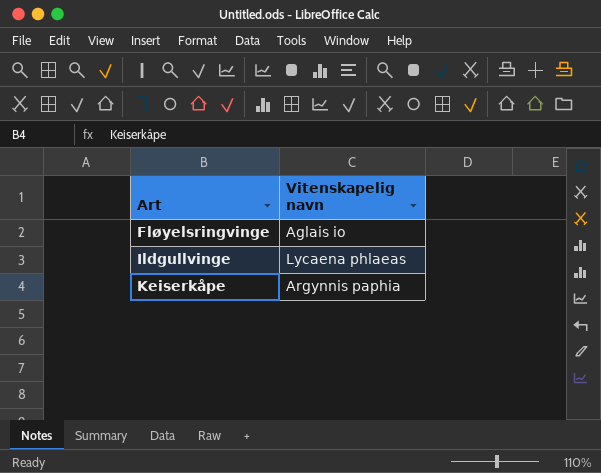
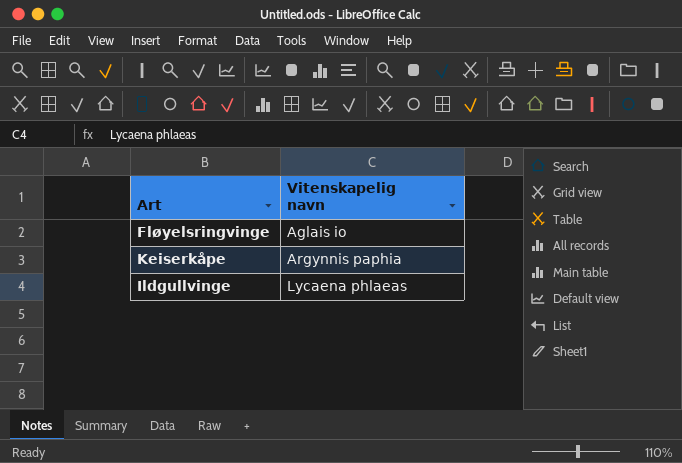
row order: Art ascending -> Vitenskapelig navn ascending

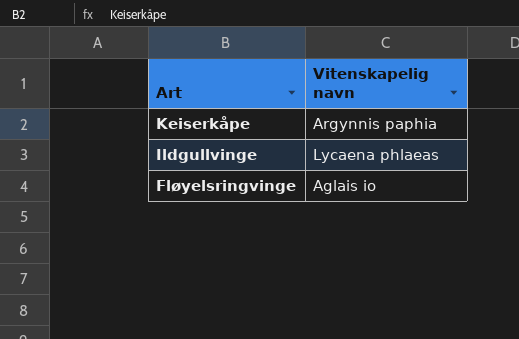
row order: Vitenskapelig navn ascending -> Art descending

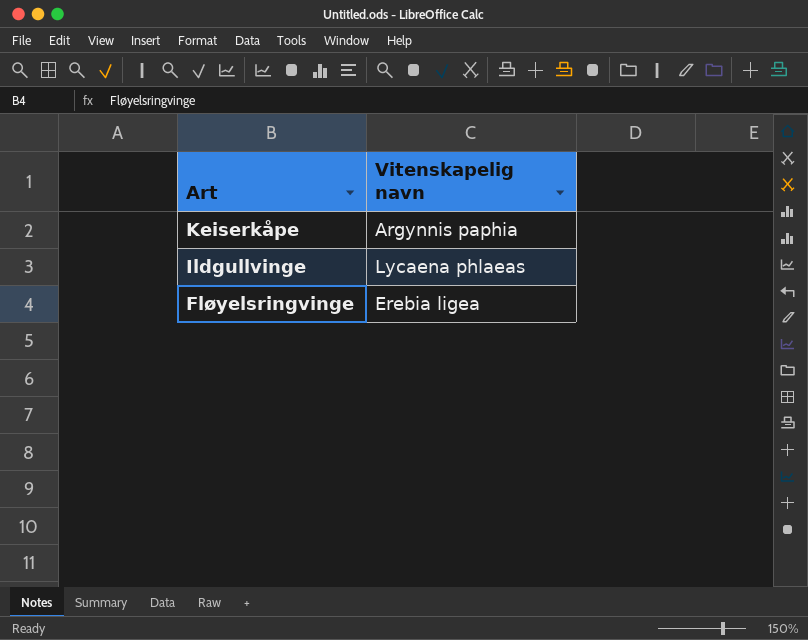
Fløyelsringvinge | Vitenskapelig navn: Aglais io -> Erebia ligea

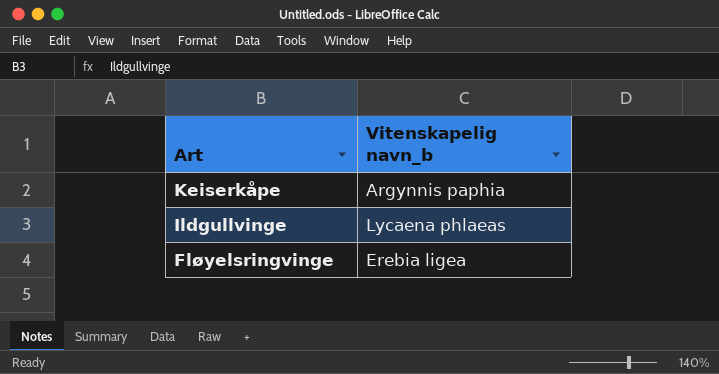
column name: Vitenskapelig navn -> Vitenskapelig navn_b

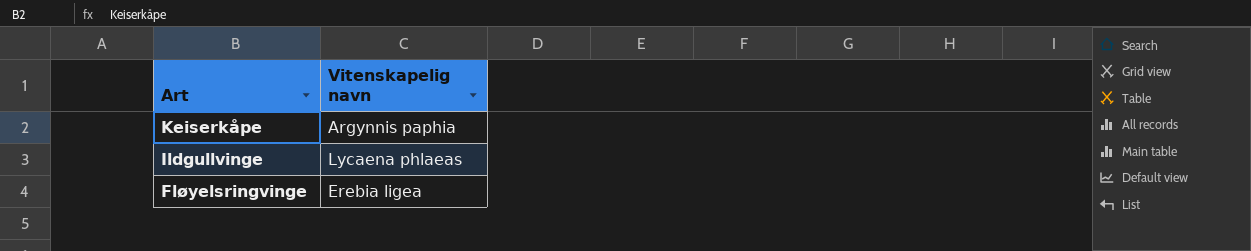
column name: Vitenskapelig navn_b -> Vitenskapelig navn

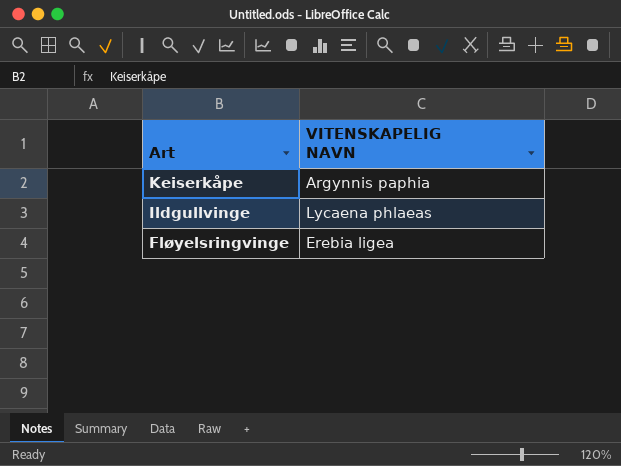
column name: Vitenskapelig navn -> VITENSKAPELIG NAVN

